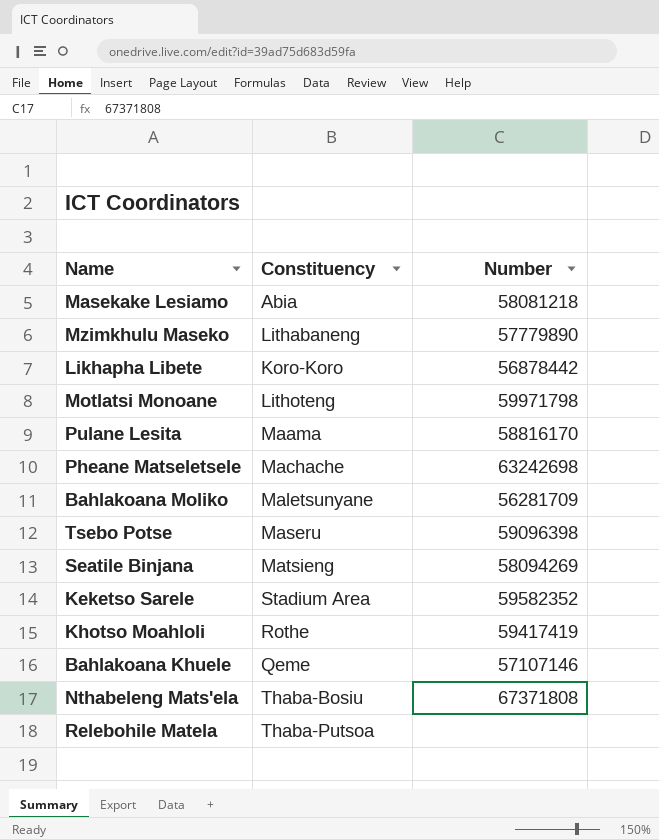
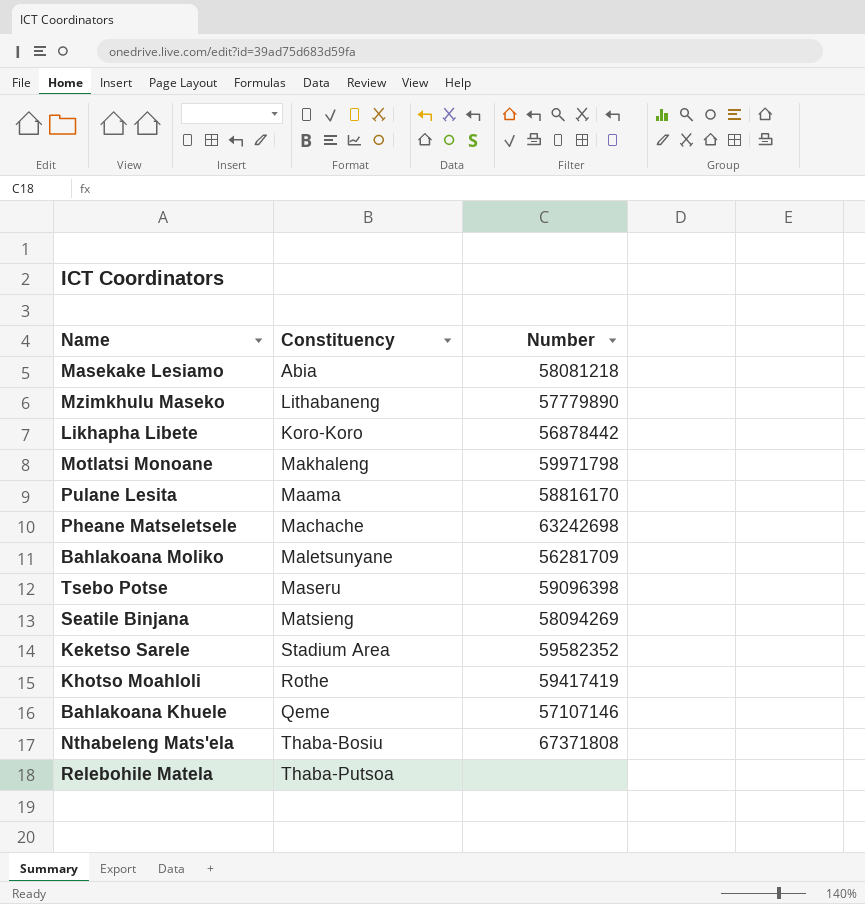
Motlatsi Monoane | Constituency: Lithoteng -> Makhaleng

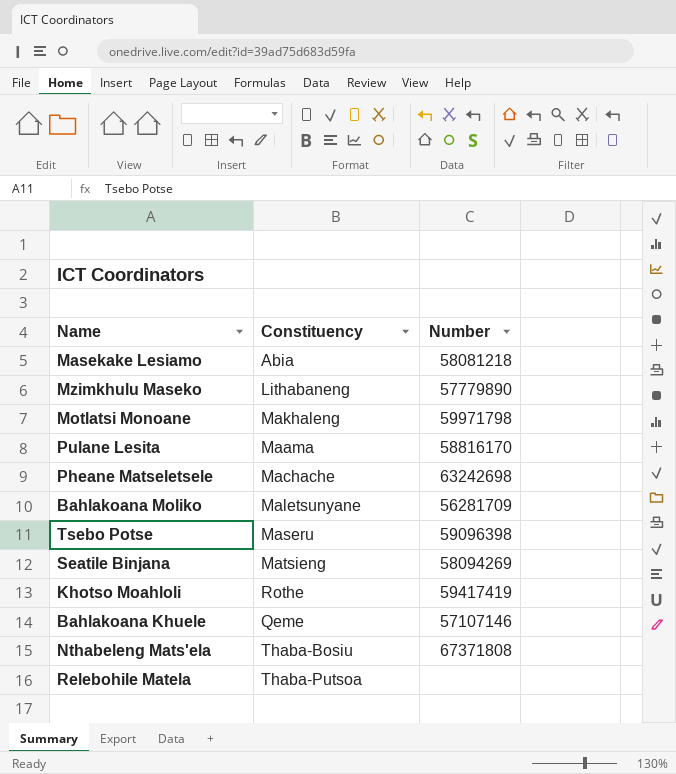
row Likhapha Libete: Koro-Koro | 56878442 -> none
row Keketso Sarele: Stadium Area | 59582352 -> none

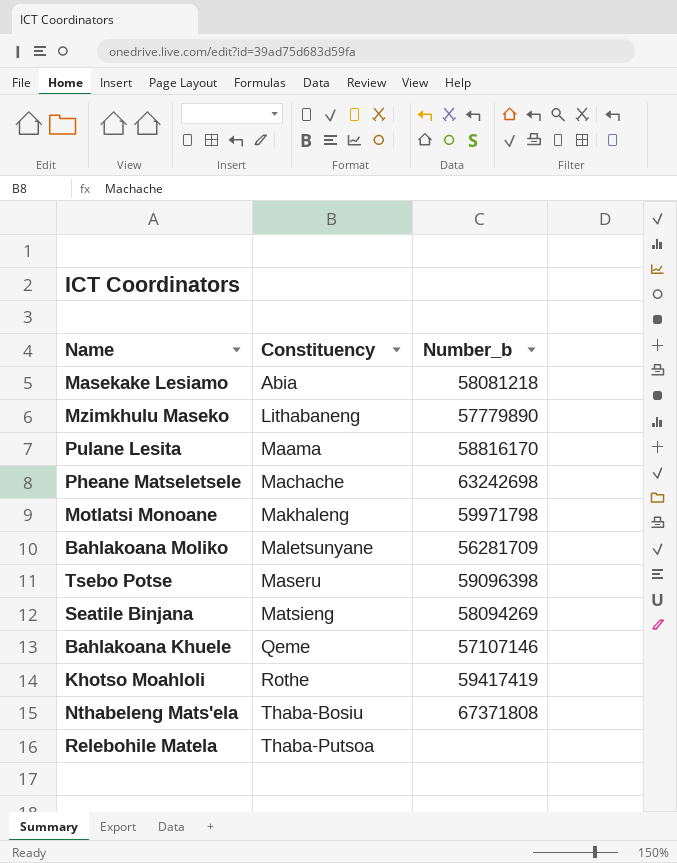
row order: none -> Constituency ascending
column name: Number -> Number_b

